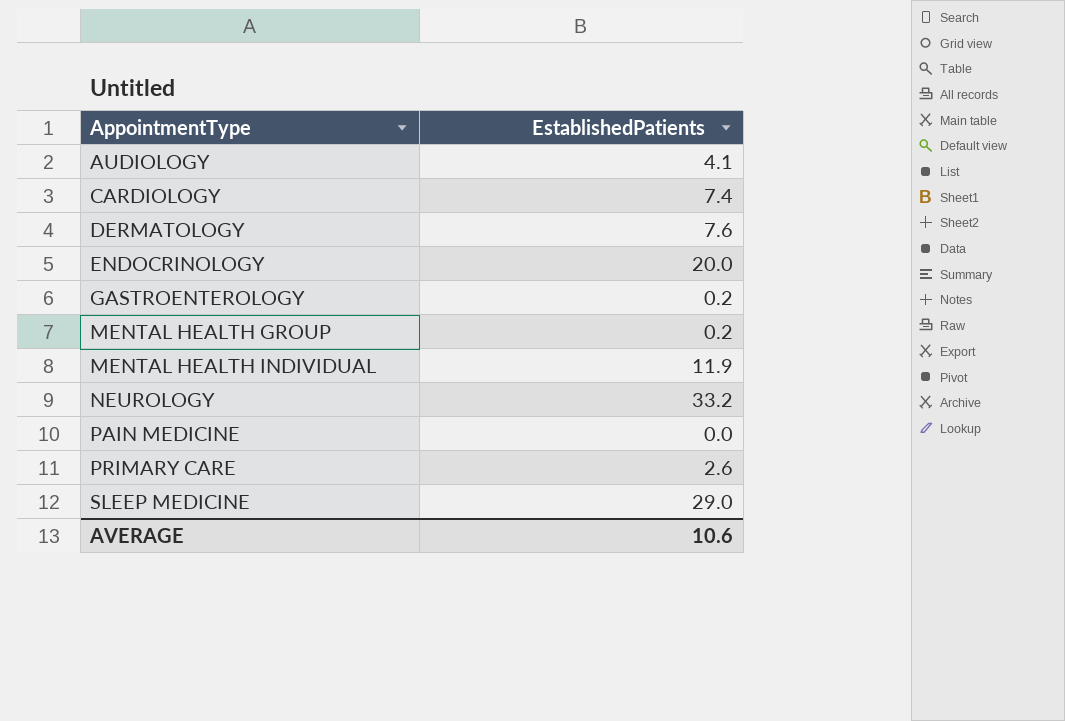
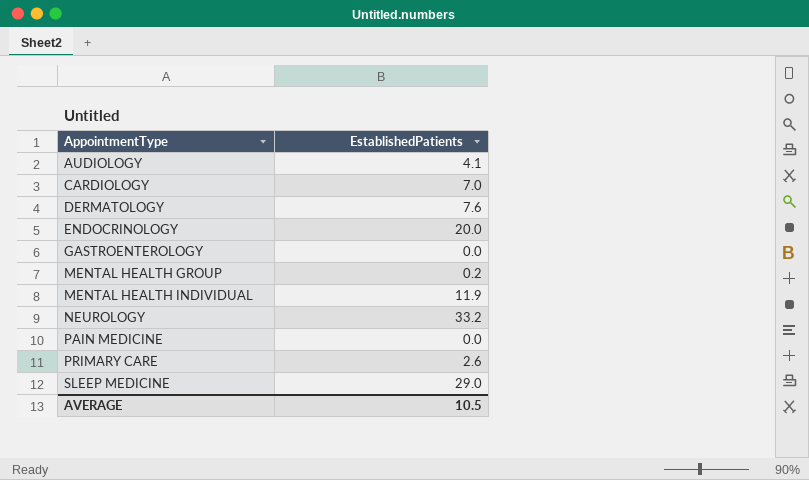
CARDIOLOGY | EstablishedPatients: 7.4 -> 7.0
GASTROENTEROLOGY | EstablishedPatients: 0.2 -> 0.0
AVERAGE | EstablishedPatients: 10.6 -> 10.5

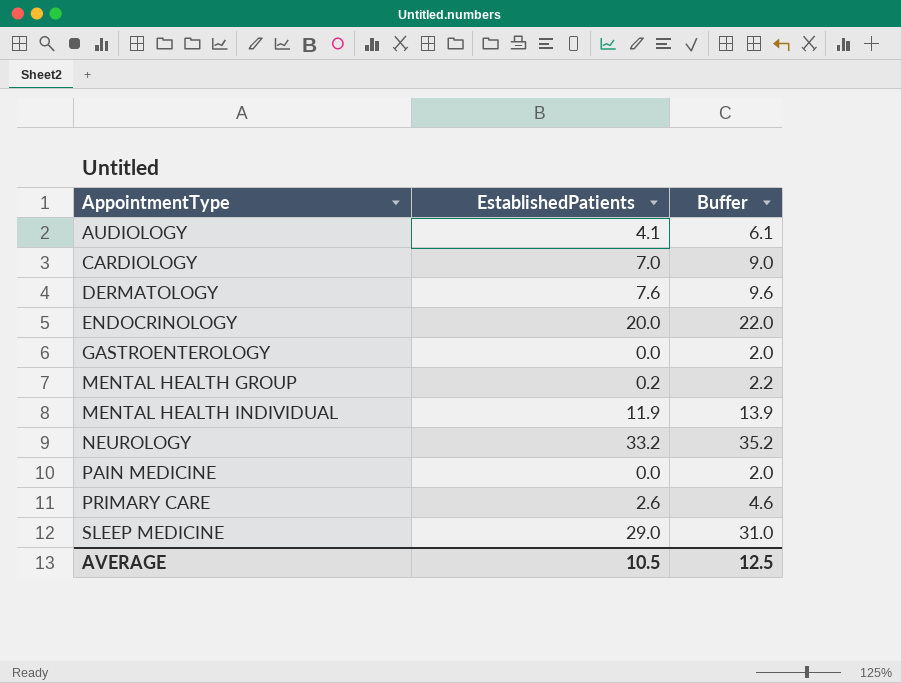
column Buffer | formula: none -> [EstablishedPatients] + 2

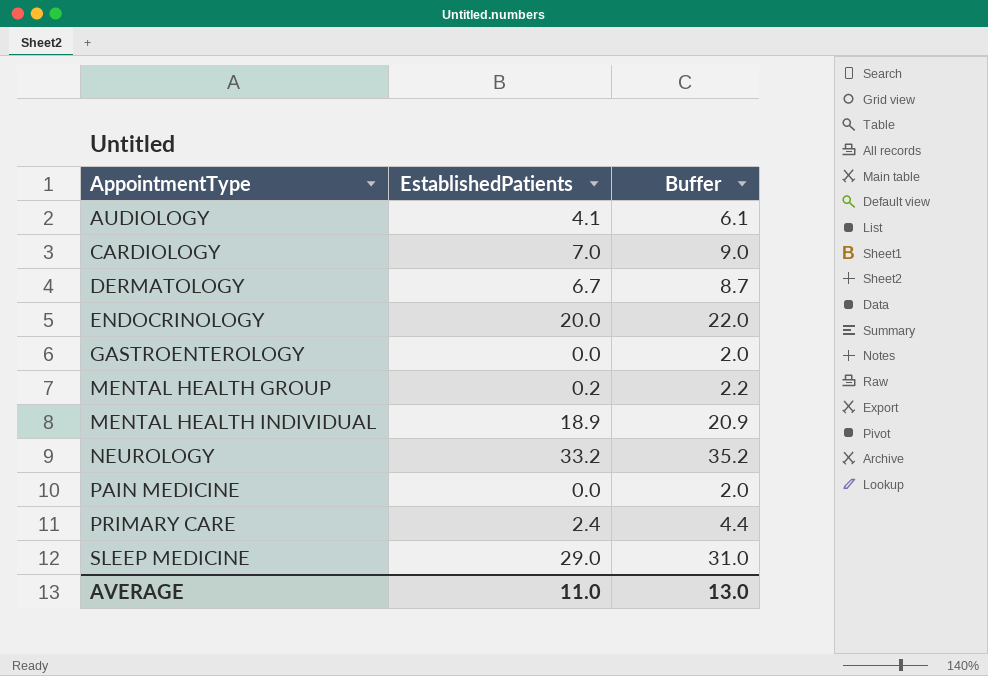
DERMATOLOGY | EstablishedPatients: 7.6 -> 6.7
DERMATOLOGY | Buffer: 9.6 -> 8.7
MENTAL HEALTH INDIVIDUAL | EstablishedPatients: 11.9 -> 18.9
MENTAL HEALTH INDIVIDUAL | Buffer: 13.9 -> 20.9
PRIMARY CARE | EstablishedPatients: 2.6 -> 2.4
PRIMARY CARE | Buffer: 4.6 -> 4.4
AVERAGE | EstablishedPatients: 10.5 -> 11.0
AVERAGE | Buffer: 12.5 -> 13.0

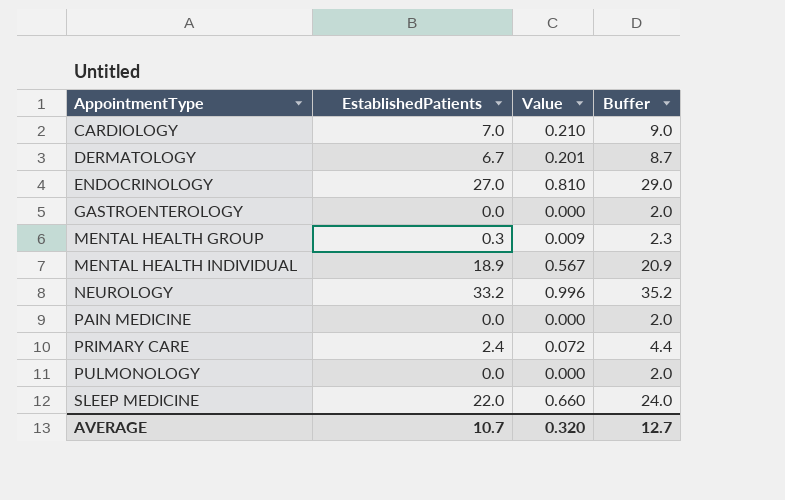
column Value | formula: none -> [EstablishedPatients] * 0.03
row AUDIOLOGY: 4.1 | 6.1 -> none
ENDOCRINOLOGY | EstablishedPatients: 20.0 -> 27.0
ENDOCRINOLOGY | Buffer: 22.0 -> 29.0
MENTAL HEALTH GROUP | EstablishedPatients: 0.2 -> 0.3
MENTAL HEALTH GROUP | Buffer: 2.2 -> 2.3
row PULMONOLOGY: none -> 0.0 | 0.000 | 2.0
SLEEP MEDICINE | EstablishedPatients: 29.0 -> 22.0
SLEEP MEDICINE | Buffer: 31.0 -> 24.0
AVERAGE | EstablishedPatients: 11.0 -> 10.7
AVERAGE | Buffer: 13.0 -> 12.7

